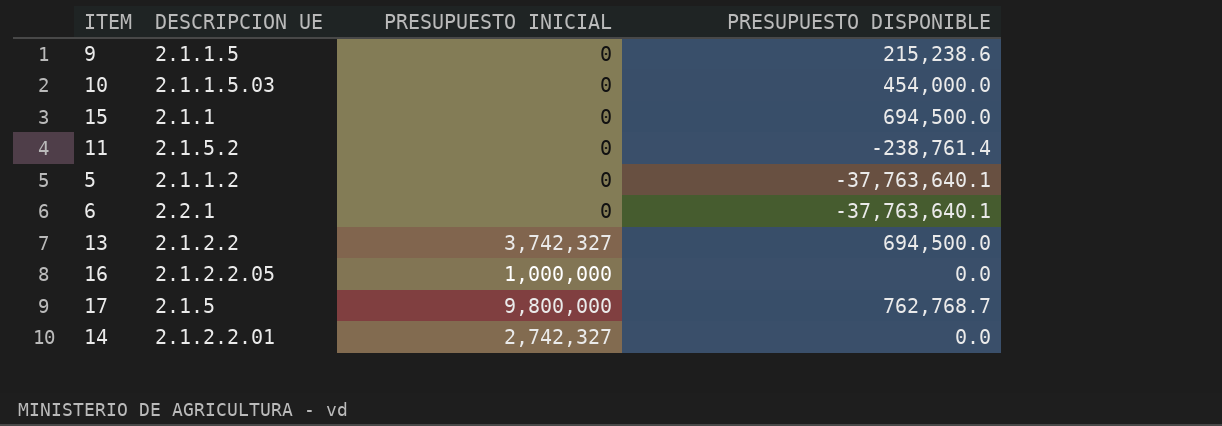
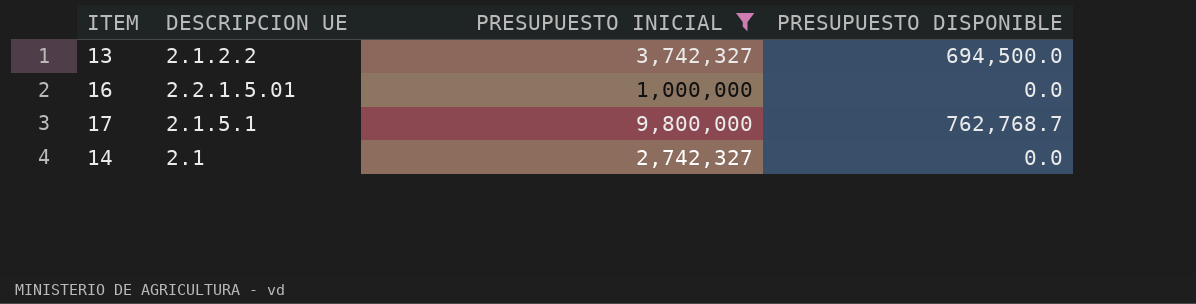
filter: none -> PRESUPUESTO INICIAL != 0
16 | DESCRIPCION UE: 2.1.2.2.05 -> 2.2.1.5.01
17 | DESCRIPCION UE: 2.1.5 -> 2.1.5.1
14 | DESCRIPCION UE: 2.1.2.2.01 -> 2.1

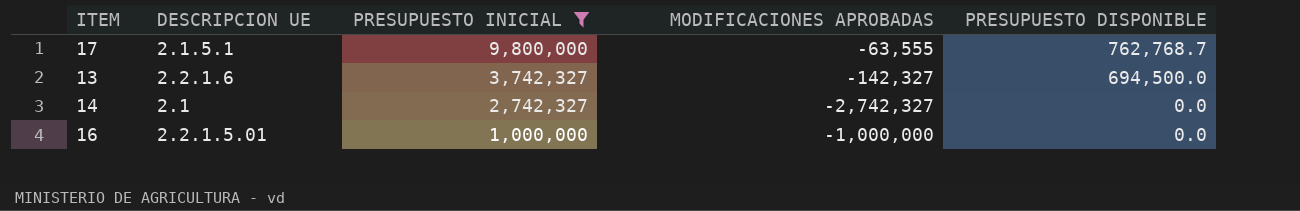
row order: none -> PRESUPUESTO INICIAL descending
column MODIFICACIONES APROBADAS | position: none -> 4
13 | DESCRIPCION UE: 2.1.2.2 -> 2.2.1.6

